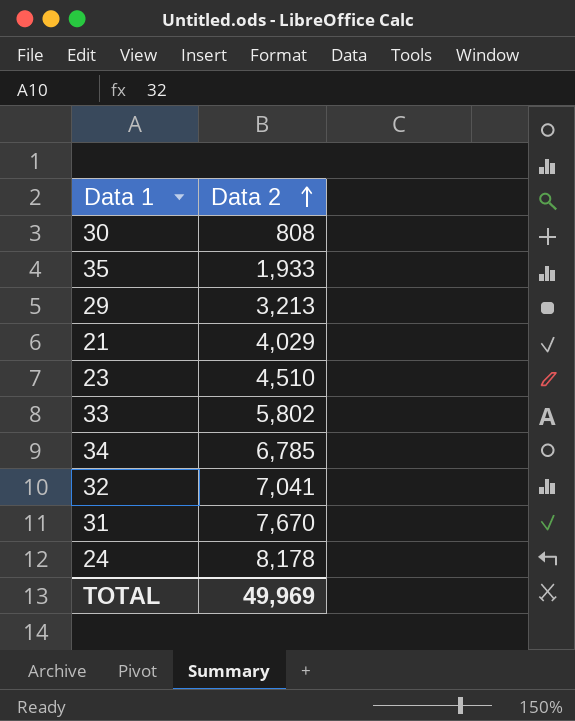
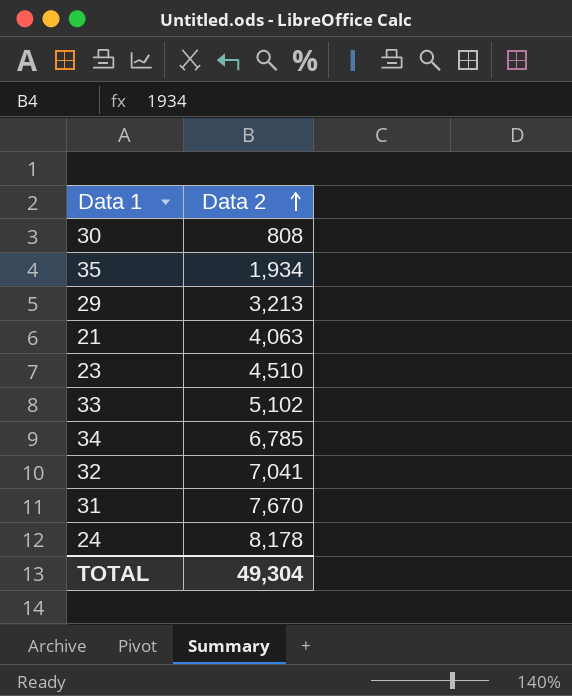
35 | Data 2: 1,933 -> 1,934
21 | Data 2: 4,029 -> 4,063
33 | Data 2: 5,802 -> 5,102
TOTAL | Data 2: 49,969 -> 49,304

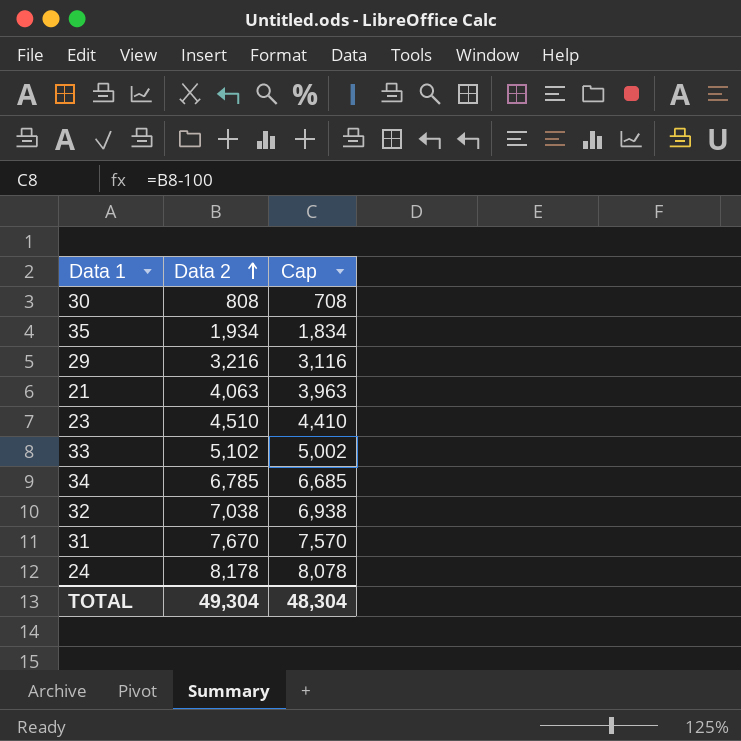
column Cap | formula: none -> [Data 2] - 100
29 | Data 2: 3,213 -> 3,216
32 | Data 2: 7,041 -> 7,038

